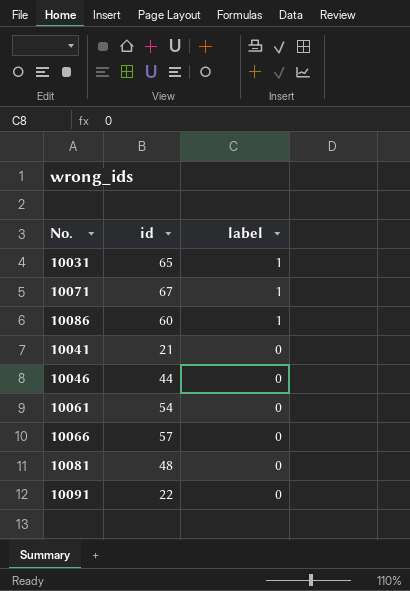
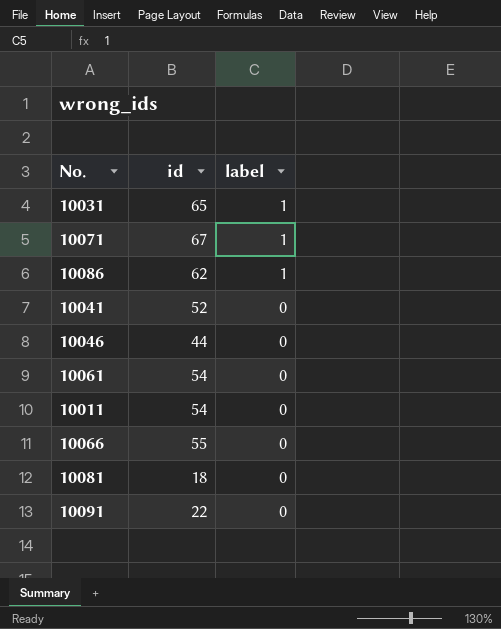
10086 | id: 60 -> 62
10041 | id: 21 -> 52
row 10011: none -> 54 | 0
10066 | id: 57 -> 55
10081 | id: 48 -> 18

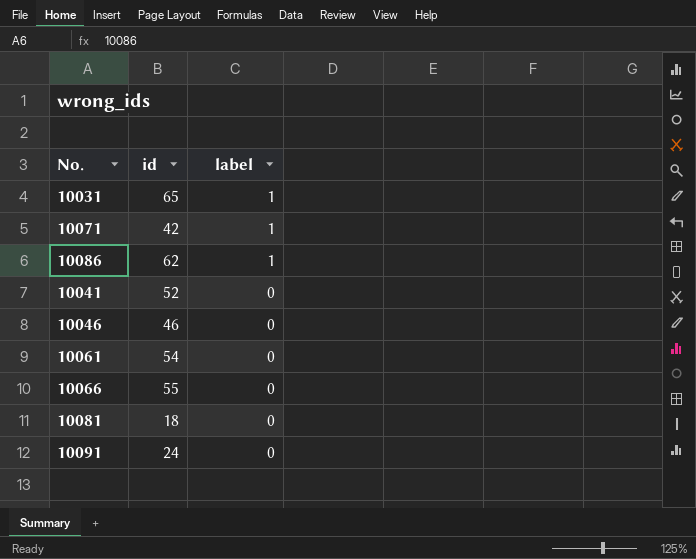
row 10011: 54 | 0 -> none
10071 | id: 67 -> 42
10046 | id: 44 -> 46
10091 | id: 22 -> 24

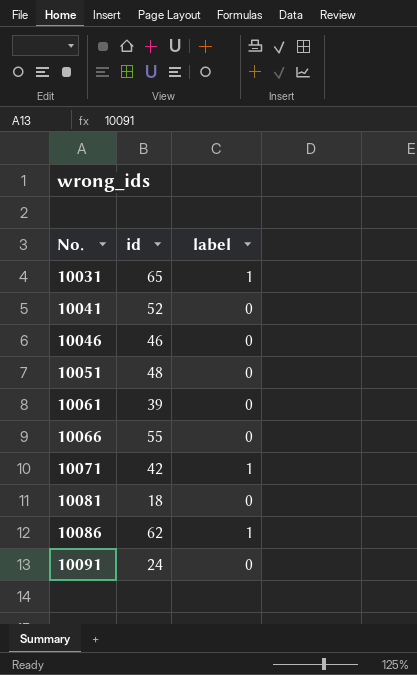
row order: label descending -> No. ascending
row 10051: none -> 48 | 0
10061 | id: 54 -> 39

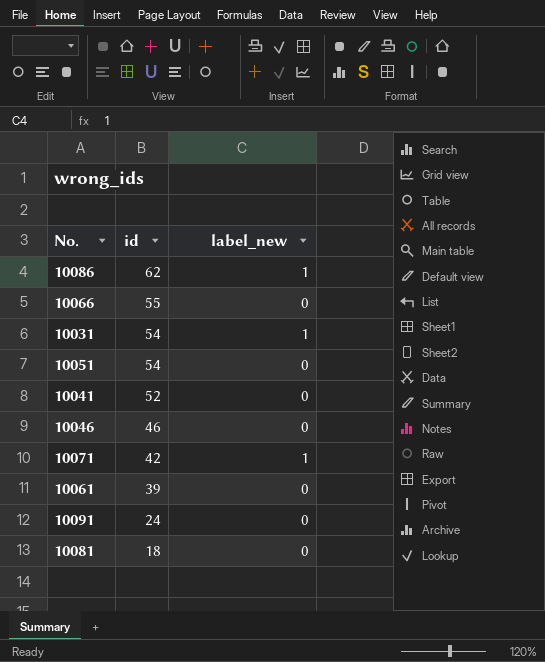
row order: No. ascending -> id descending
column name: label -> label_new
10031 | id: 65 -> 54
10051 | id: 48 -> 54

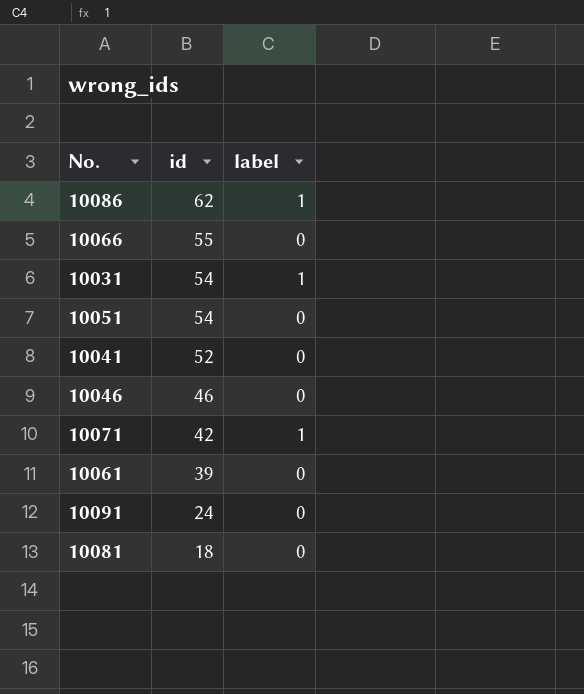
column name: label_new -> label

